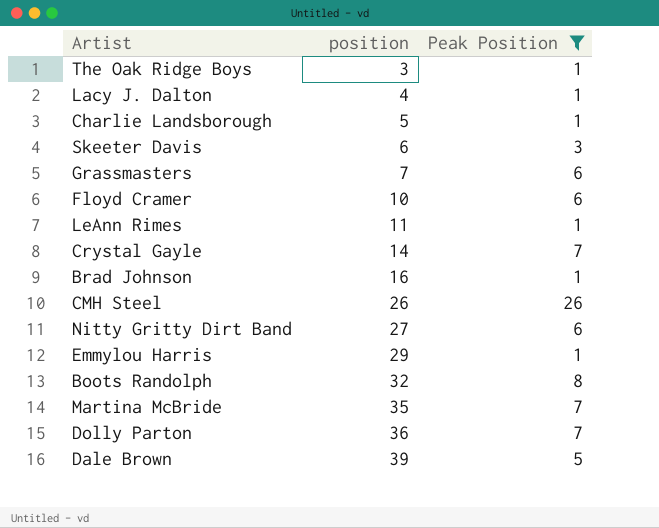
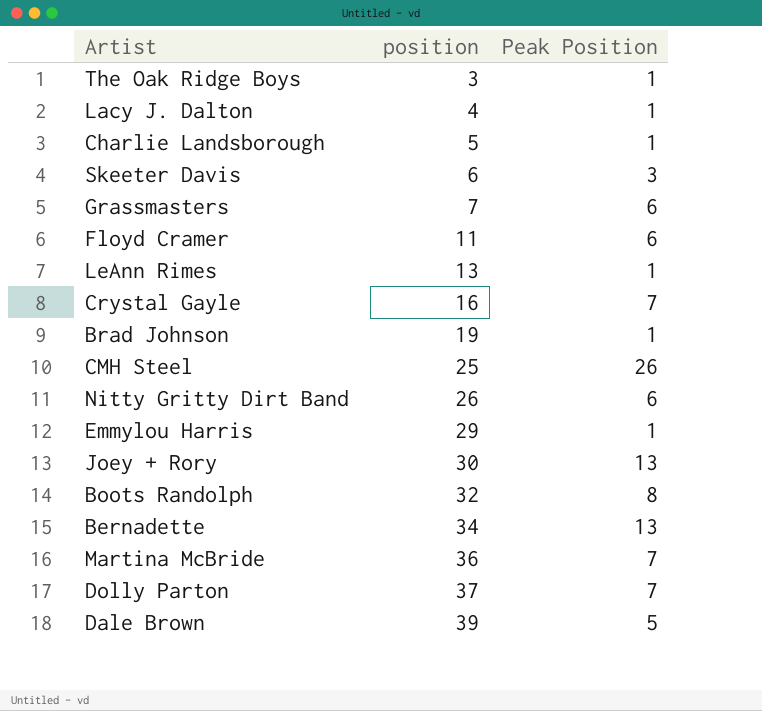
filter: Peak Position != 13 -> none
Floyd Cramer | position: 10 -> 11
LeAnn Rimes | position: 11 -> 13
Crystal Gayle | position: 14 -> 16
Brad Johnson | position: 16 -> 19
CMH Steel | position: 26 -> 25
Nitty Gritty Dirt Band | position: 27 -> 26
Martina McBride | position: 35 -> 36
Dolly Parton | position: 36 -> 37

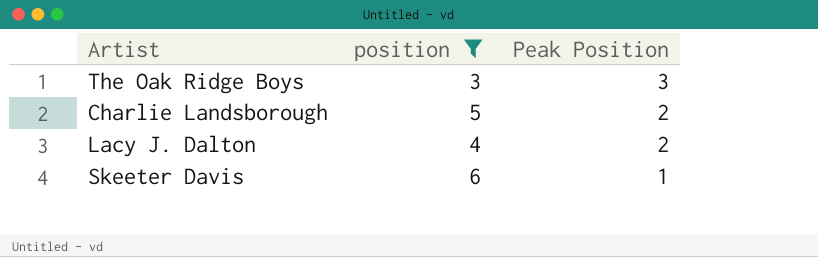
filter: none -> position <= 6
row order: position ascending -> Peak Position descending
The Oak Ridge Boys | Peak Position: 1 -> 3
Charlie Landsborough | Peak Position: 1 -> 2
Lacy J. Dalton | Peak Position: 1 -> 2
Skeeter Davis | Peak Position: 3 -> 1

